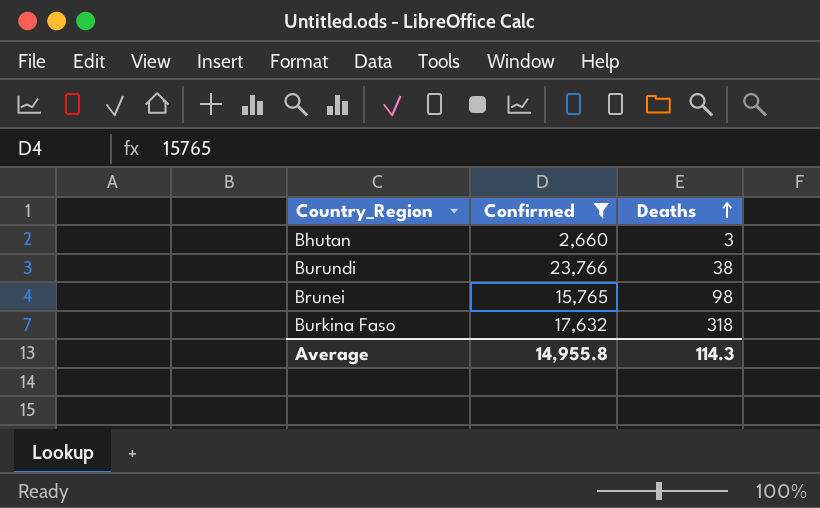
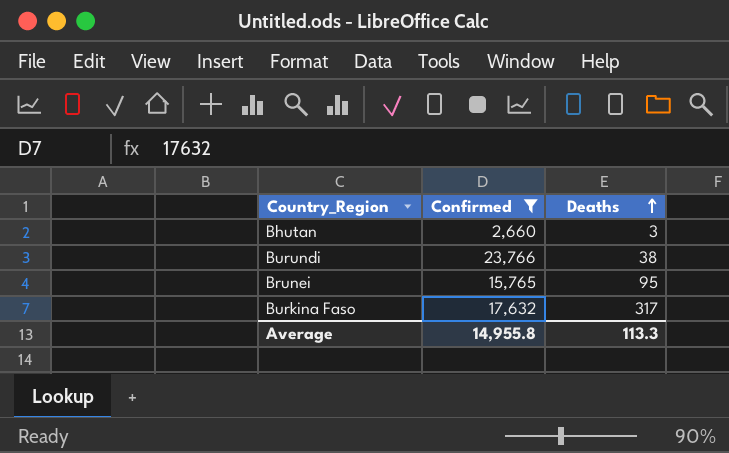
Brunei | Deaths: 98 -> 95
Burkina Faso | Deaths: 318 -> 317
Average | Deaths: 114.3 -> 113.3

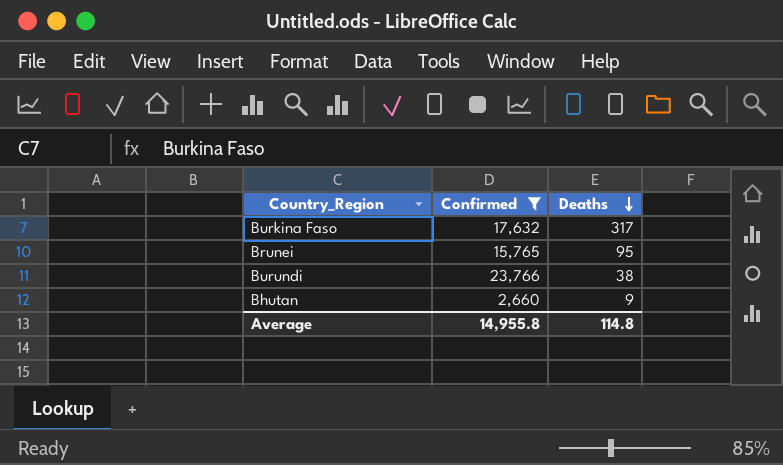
row order: Deaths ascending -> Deaths descending
Bhutan | Deaths: 3 -> 9
Average | Deaths: 113.3 -> 114.8

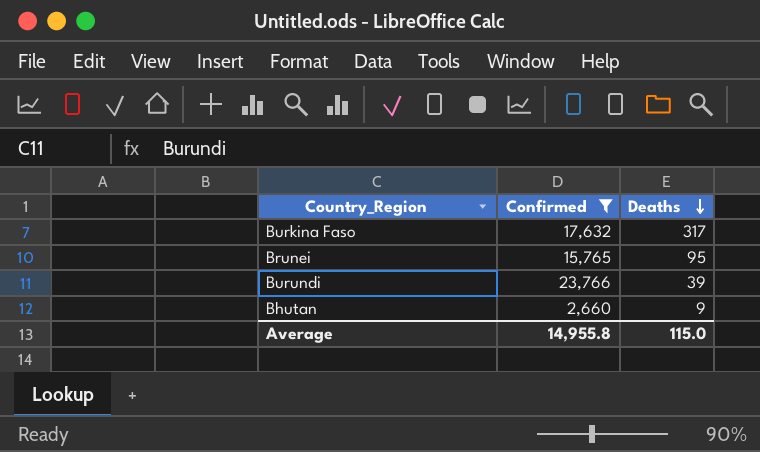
Burundi | Deaths: 38 -> 39
Average | Deaths: 114.8 -> 115.0

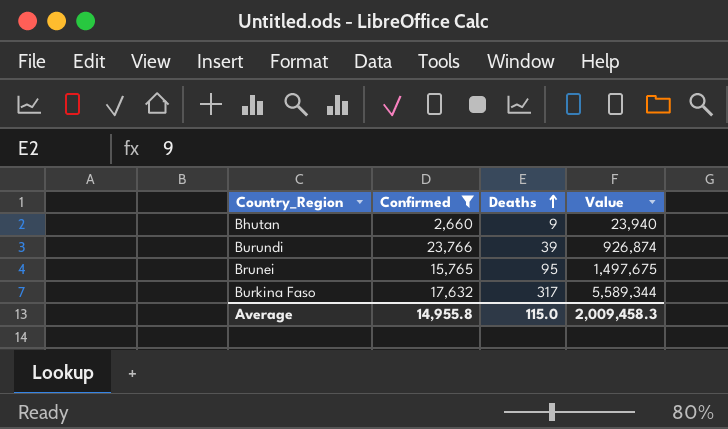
row order: Deaths descending -> Deaths ascending
column Value | formula: none -> [Confirmed] * [Deaths]

